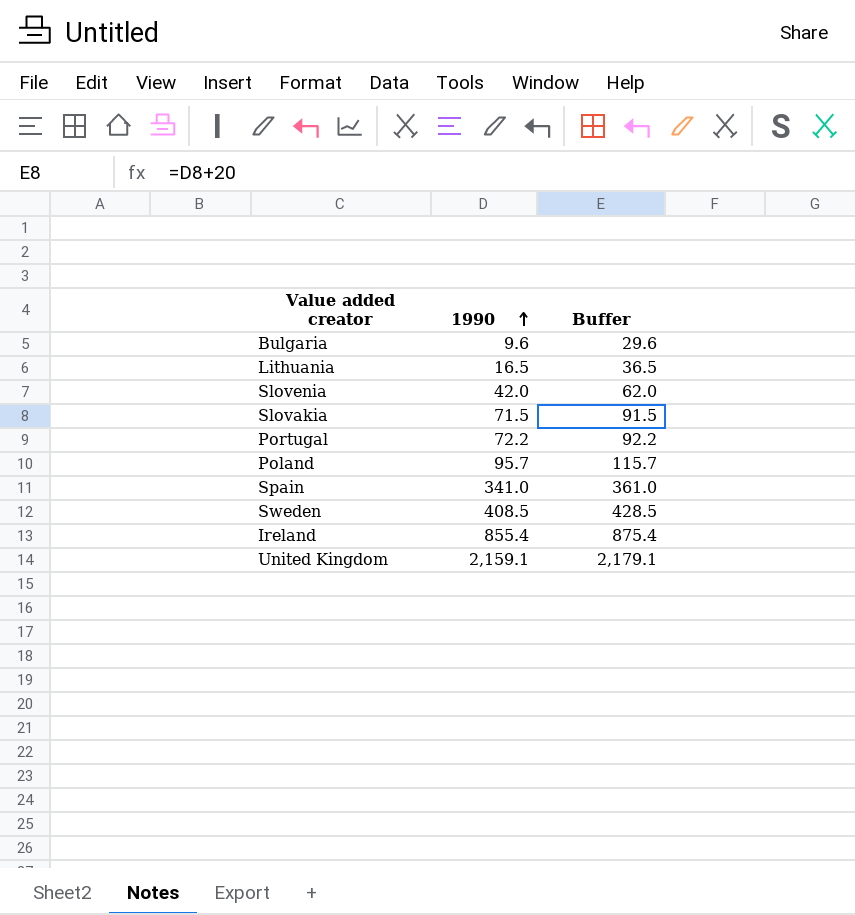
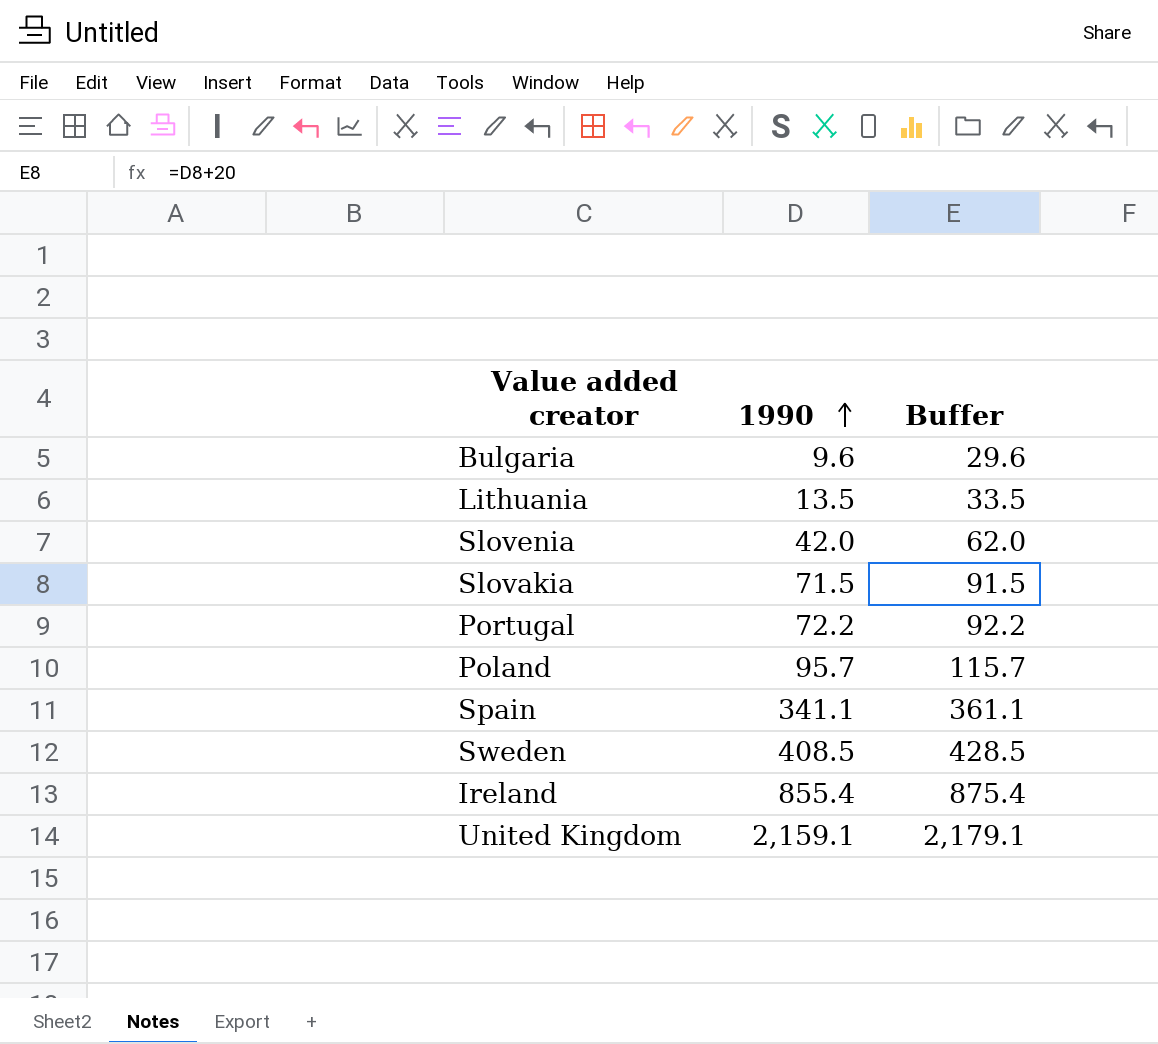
Lithuania | 1990: 16.5 -> 13.5
Lithuania | Buffer: 36.5 -> 33.5
Spain | 1990: 341.0 -> 341.1
Spain | Buffer: 361.0 -> 361.1

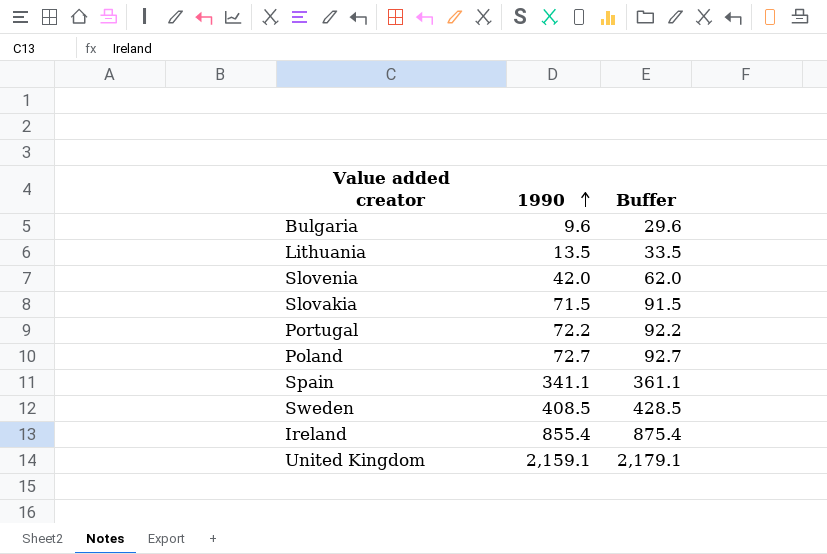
Poland | 1990: 95.7 -> 72.7
Poland | Buffer: 115.7 -> 92.7

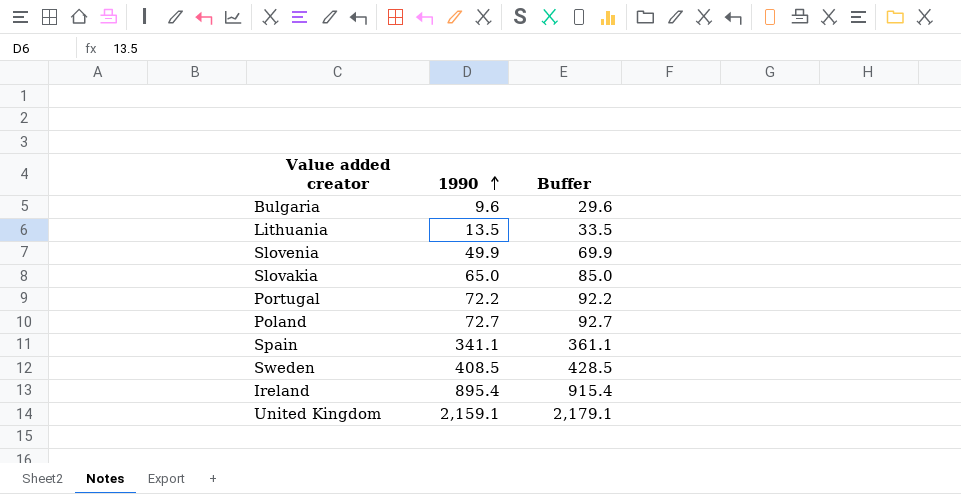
Slovenia | 1990: 42.0 -> 49.9
Slovenia | Buffer: 62.0 -> 69.9
Slovakia | 1990: 71.5 -> 65.0
Slovakia | Buffer: 91.5 -> 85.0
Ireland | 1990: 855.4 -> 895.4
Ireland | Buffer: 875.4 -> 915.4

